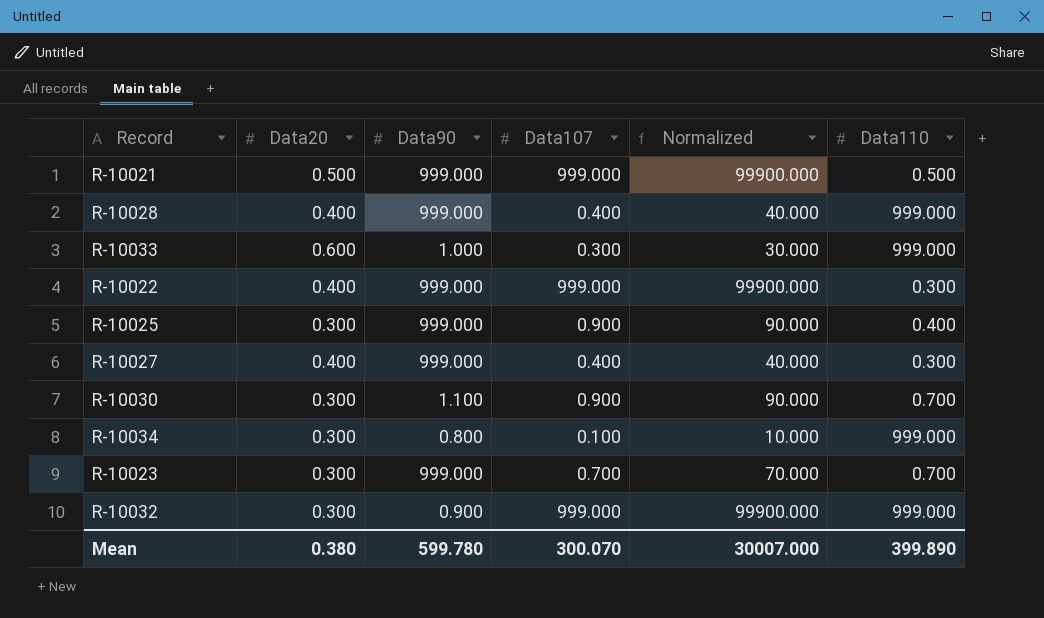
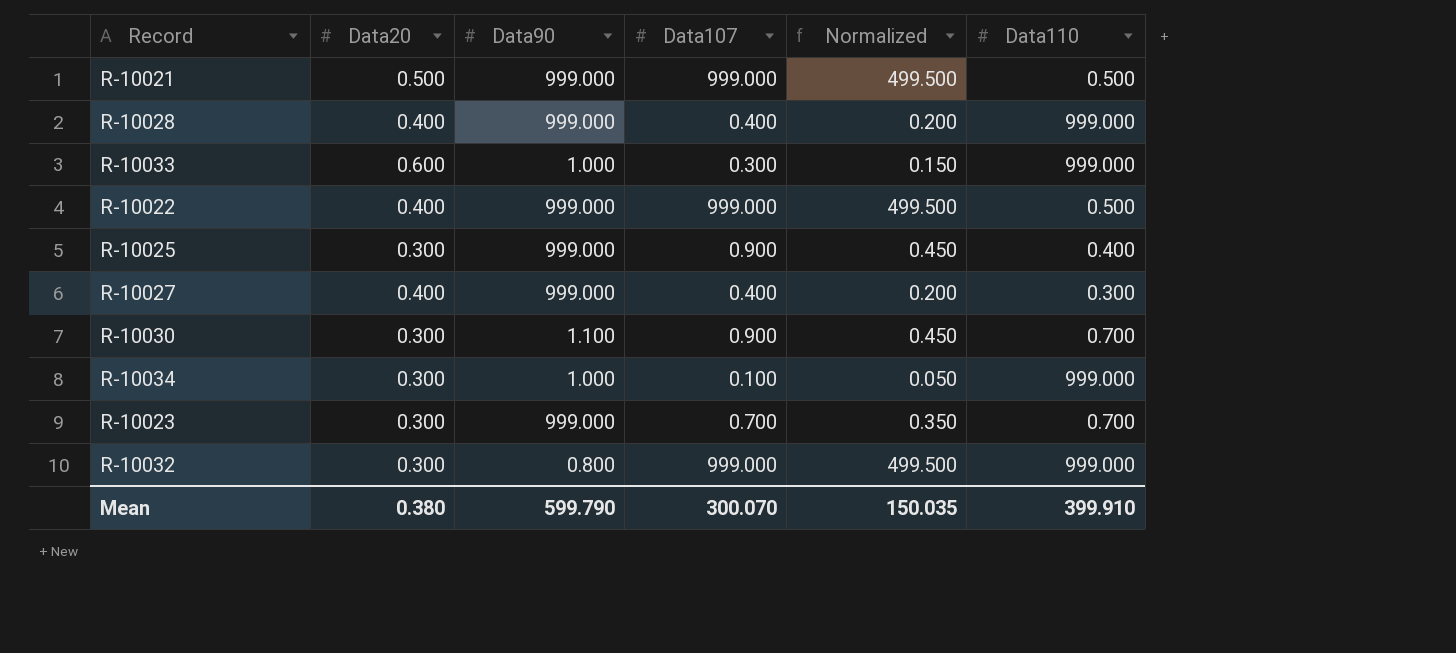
column Normalized | formula: [Data107] * 100 -> [Data107] * 0.5
R-10022 | Data110: 0.300 -> 0.500
R-10034 | Data90: 0.800 -> 1.000
R-10032 | Data90: 0.900 -> 0.800
Mean | Data90: 599.780 -> 599.790
Mean | Normalized: 30007.000 -> 150.035
Mean | Data110: 399.890 -> 399.910

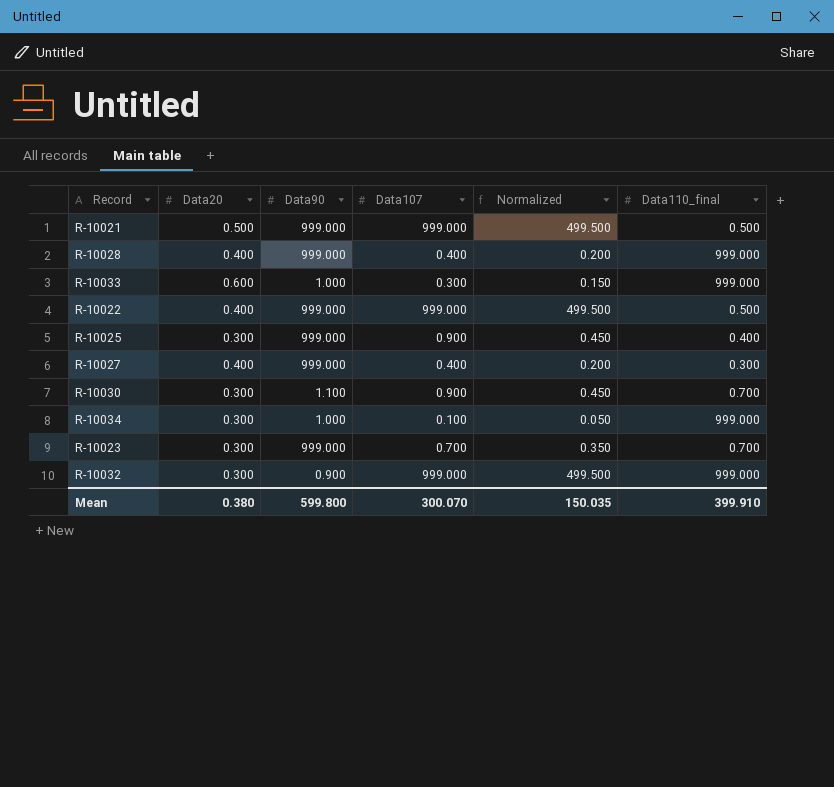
column name: Data110 -> Data110_final
R-10032 | Data90: 0.800 -> 0.900
Mean | Data90: 599.790 -> 599.800

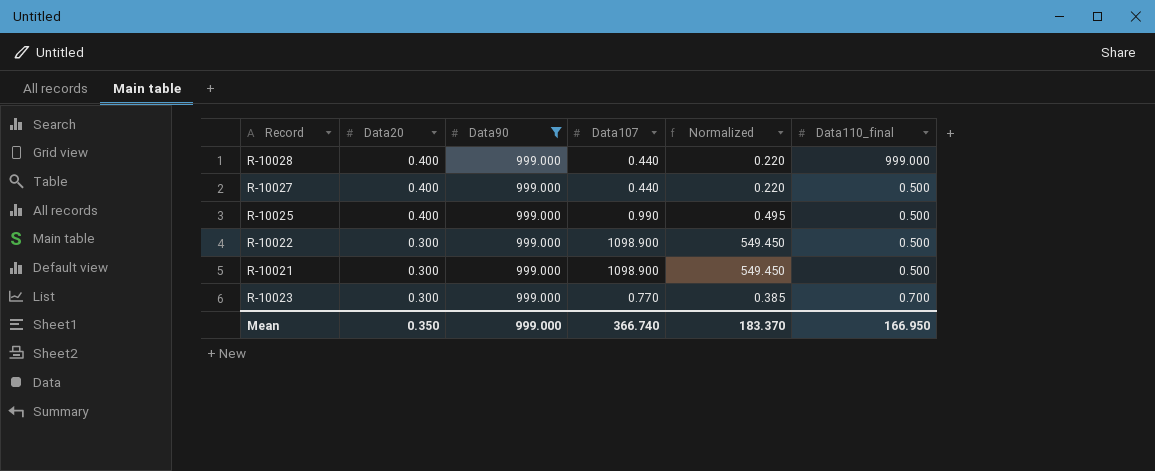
filter: none -> Data90 = 999.000
row order: none -> Data20 descending
R-10028 | Data107: 0.400 -> 0.440
R-10028 | Normalized: 0.200 -> 0.220
R-10027 | Data107: 0.400 -> 0.440
R-10027 | Normalized: 0.200 -> 0.220
R-10027 | Data110_final: 0.300 -> 0.500
R-10025 | Data20: 0.300 -> 0.400
R-10025 | Data107: 0.900 -> 0.990
R-10025 | Normalized: 0.450 -> 0.495
R-10025 | Data110_final: 0.400 -> 0.500
R-10022 | Data20: 0.400 -> 0.300
R-10022 | Data107: 999.000 -> 1098.900
R-10022 | Normalized: 499.500 -> 549.450
R-10021 | Data20: 0.500 -> 0.300
R-10021 | Data107: 999.000 -> 1098.900
R-10021 | Normalized: 499.500 -> 549.450
R-10023 | Data107: 0.700 -> 0.770
R-10023 | Normalized: 0.350 -> 0.385
Mean | Data20: 0.380 -> 0.350
Mean | Data90: 599.800 -> 999.000
Mean | Data107: 300.070 -> 366.740
Mean | Normalized: 150.035 -> 183.370
Mean | Data110_final: 399.910 -> 166.950

